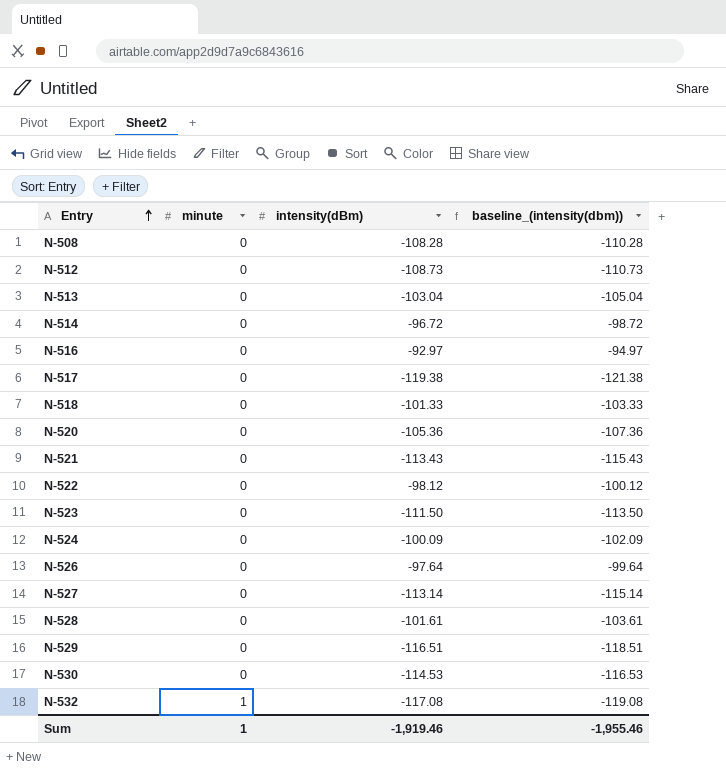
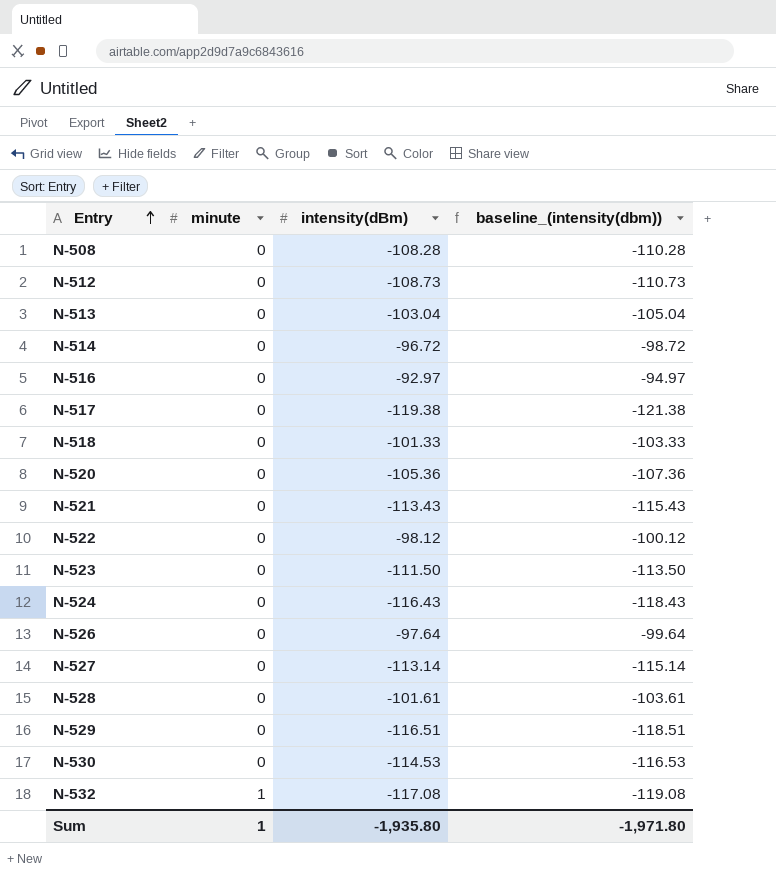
N-524 | intensity(dBm): -100.09 -> -116.43
N-524 | baseline_(intensity(dbm)): -102.09 -> -118.43
Sum | intensity(dBm): -1,919.46 -> -1,935.80
Sum | baseline_(intensity(dbm)): -1,955.46 -> -1,971.80

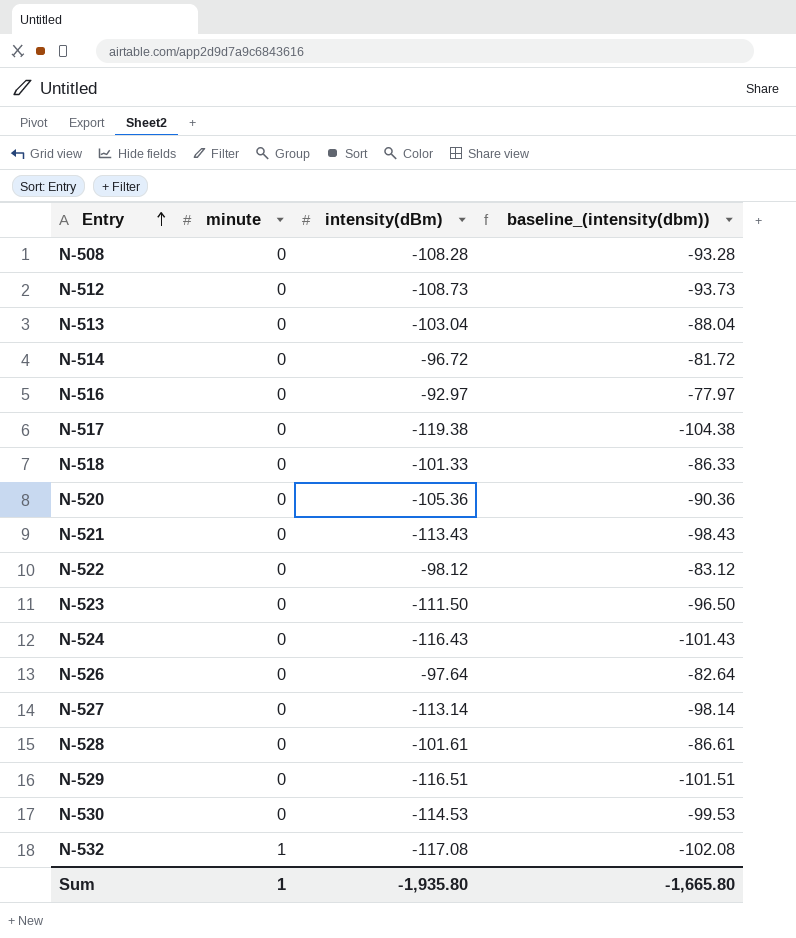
column baseline_(intensity(dbm)) | formula: [intensity(dBm)] - 2 -> [intensity(dBm)] + 15
Sum | baseline_(intensity(dbm)): -1,971.80 -> -1,665.80

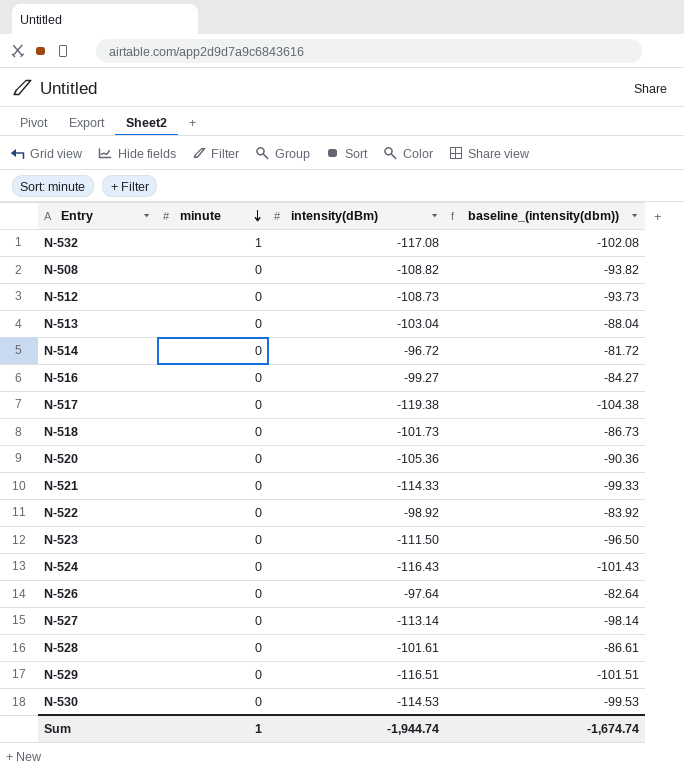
row order: Entry ascending -> minute descending
N-508 | intensity(dBm): -108.28 -> -108.82
N-508 | baseline_(intensity(dbm)): -93.28 -> -93.82
N-516 | intensity(dBm): -92.97 -> -99.27
N-516 | baseline_(intensity(dbm)): -77.97 -> -84.27
N-518 | intensity(dBm): -101.33 -> -101.73
N-518 | baseline_(intensity(dbm)): -86.33 -> -86.73
N-521 | intensity(dBm): -113.43 -> -114.33
N-521 | baseline_(intensity(dbm)): -98.43 -> -99.33
N-522 | intensity(dBm): -98.12 -> -98.92
N-522 | baseline_(intensity(dbm)): -83.12 -> -83.92
Sum | intensity(dBm): -1,935.80 -> -1,944.74
Sum | baseline_(intensity(dbm)): -1,665.80 -> -1,674.74

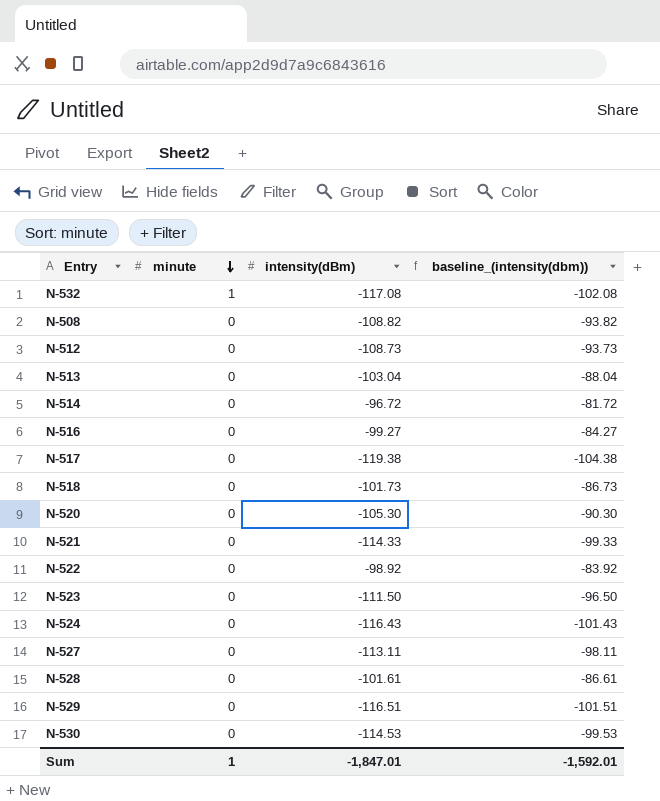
row N-526: 0 | -97.64 | -82.64 -> none
N-520 | intensity(dBm): -105.36 -> -105.30
N-520 | baseline_(intensity(dbm)): -90.36 -> -90.30
N-527 | intensity(dBm): -113.14 -> -113.11
N-527 | baseline_(intensity(dbm)): -98.14 -> -98.11
Sum | intensity(dBm): -1,944.74 -> -1,847.01
Sum | baseline_(intensity(dbm)): -1,674.74 -> -1,592.01

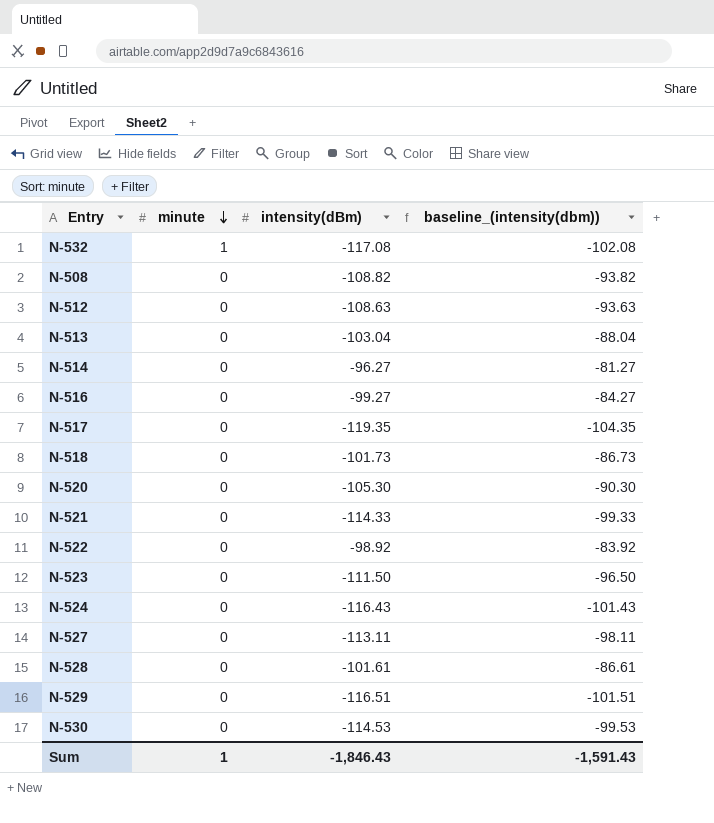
N-512 | intensity(dBm): -108.73 -> -108.63
N-512 | baseline_(intensity(dbm)): -93.73 -> -93.63
N-514 | intensity(dBm): -96.72 -> -96.27
N-514 | baseline_(intensity(dbm)): -81.72 -> -81.27
N-517 | intensity(dBm): -119.38 -> -119.35
N-517 | baseline_(intensity(dbm)): -104.38 -> -104.35
Sum | intensity(dBm): -1,847.01 -> -1,846.43
Sum | baseline_(intensity(dbm)): -1,592.01 -> -1,591.43

